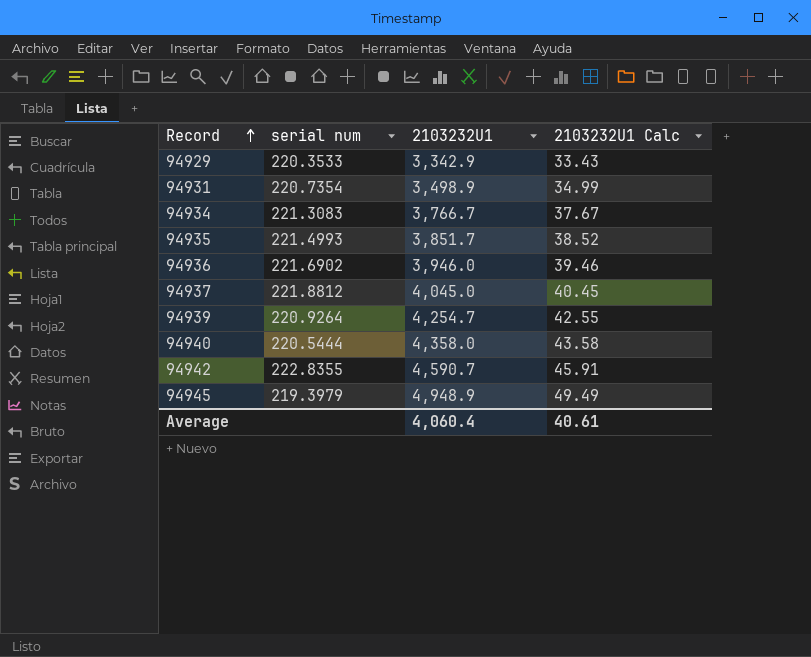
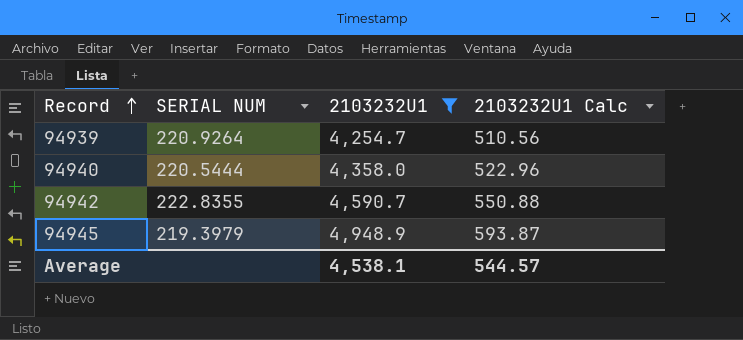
filter: none -> 2103232U1 >= 4,254.7
column name: serial num -> SERIAL NUM
column 2103232U1 Calc | formula: [2103232U1] * 0.01 -> [2103232U1] * 0.12
Average | 2103232U1: 4,060.4 -> 4,538.1
Average | 2103232U1 Calc: 40.61 -> 544.57

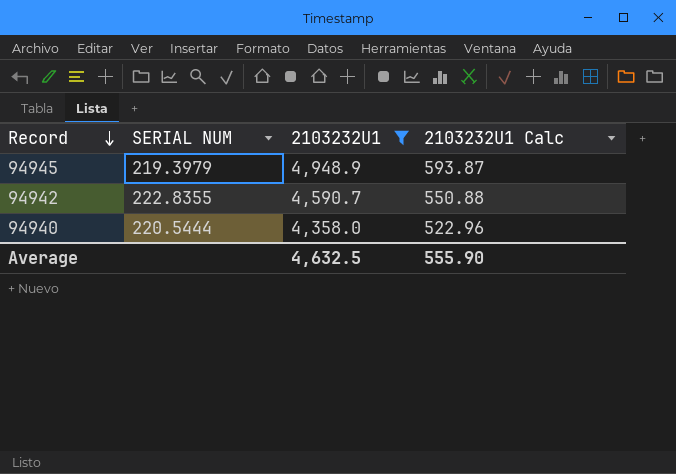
row order: Record ascending -> Record descending
row 94939: 220.9264 | 4,254.7 | 510.56 -> none
Average | 2103232U1: 4,538.1 -> 4,632.5
Average | 2103232U1 Calc: 544.57 -> 555.90

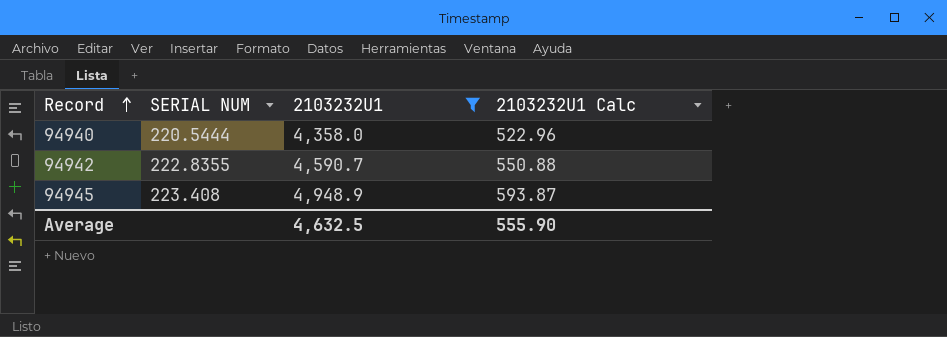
row order: Record descending -> Record ascending
94945 | SERIAL NUM: 219.3979 -> 223.408

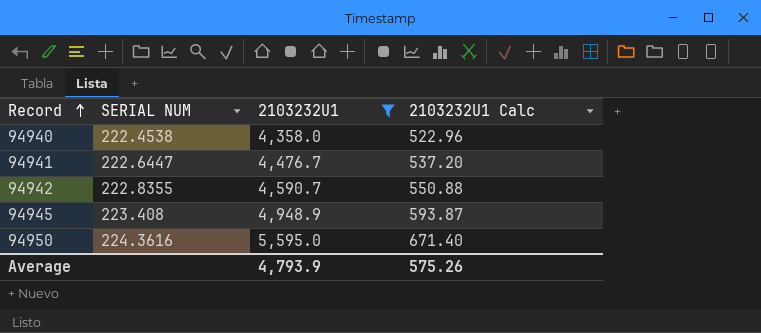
94940 | SERIAL NUM: 220.5444 -> 222.4538
row 94941: none -> 222.6447 | 4,476.7 | 537.20
row 94950: none -> 224.3616 | 5,595.0 | 671.40
Average | 2103232U1: 4,632.5 -> 4,793.9
Average | 2103232U1 Calc: 555.90 -> 575.26

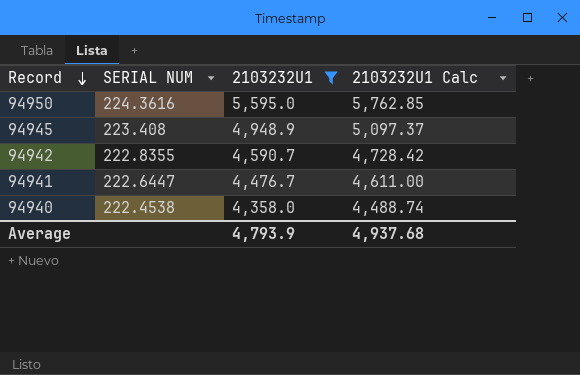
row order: Record ascending -> Record descending
column 2103232U1 Calc | formula: [2103232U1] * 0.12 -> [2103232U1] * 1.03
Average | 2103232U1 Calc: 575.26 -> 4,937.68

